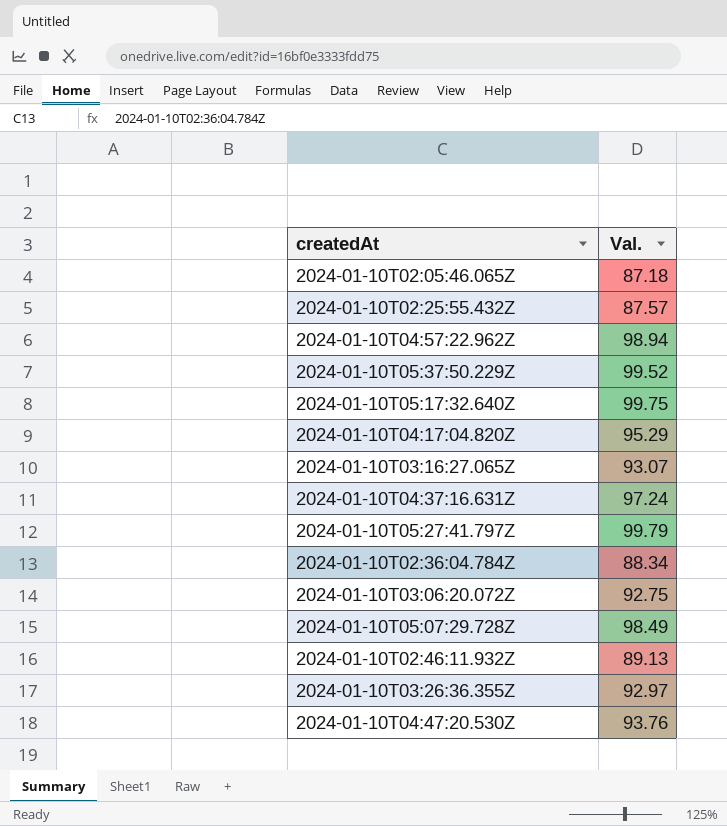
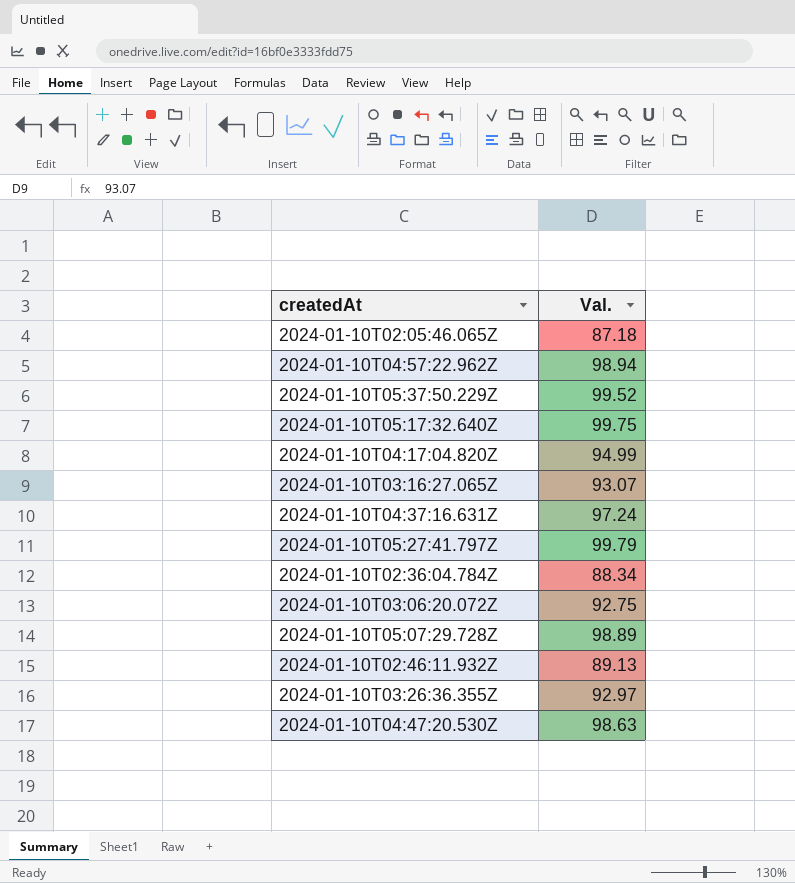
row 2024-01-10T02:25:55.432Z: 87.57 -> none
2024-01-10T04:17:04.820Z | Val.: 95.29 -> 94.99
2024-01-10T05:07:29.728Z | Val.: 98.49 -> 98.89
2024-01-10T04:47:20.530Z | Val.: 93.76 -> 98.63

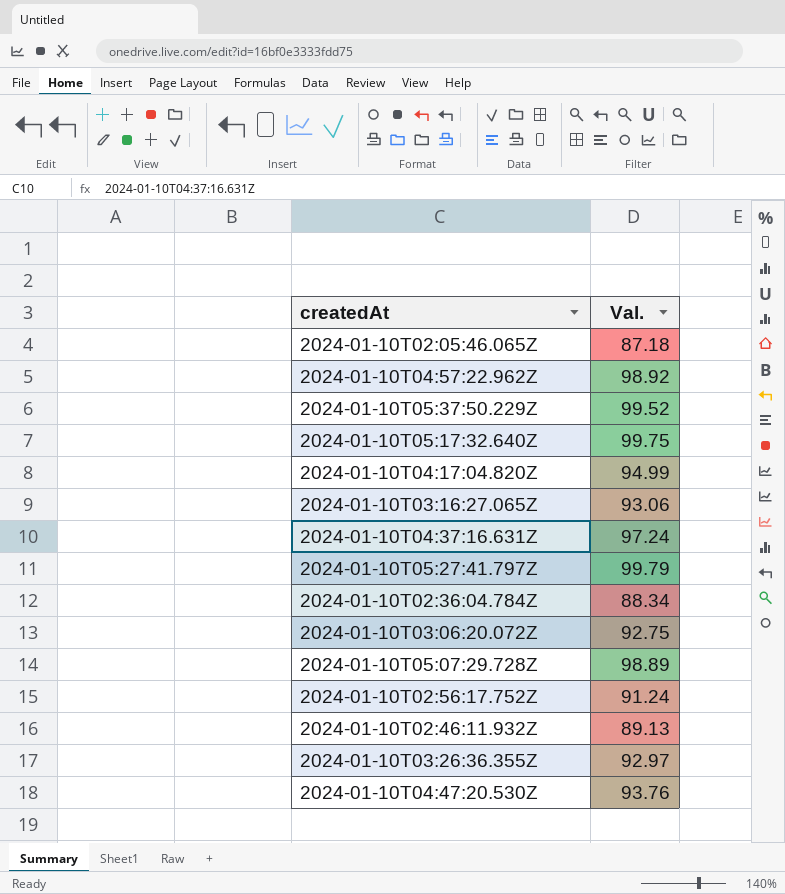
2024-01-10T04:57:22.962Z | Val.: 98.94 -> 98.92
2024-01-10T03:16:27.065Z | Val.: 93.07 -> 93.06
row 2024-01-10T02:56:17.752Z: none -> 91.24
2024-01-10T04:47:20.530Z | Val.: 98.63 -> 93.76

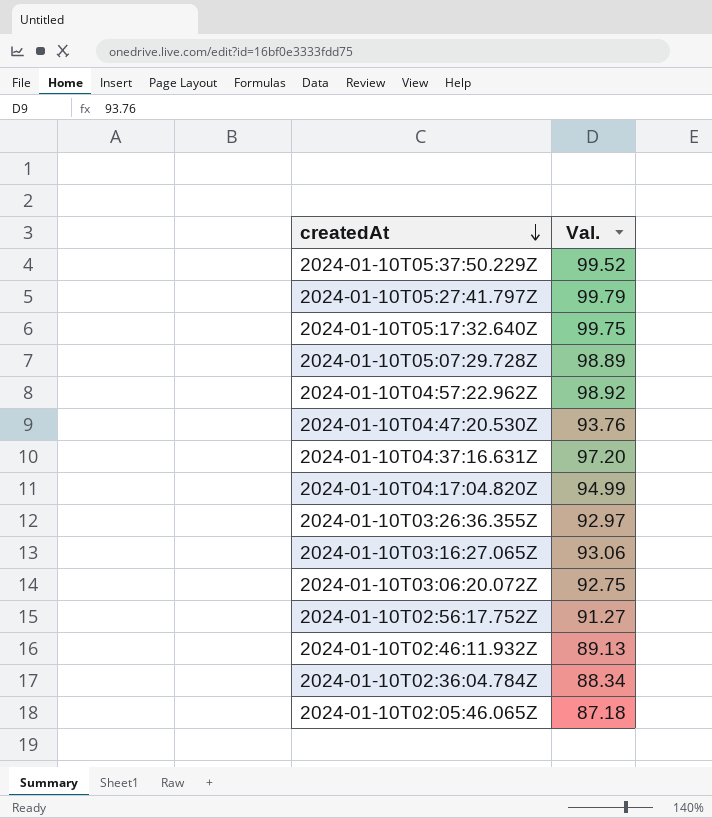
row order: none -> createdAt descending
2024-01-10T04:37:16.631Z | Val.: 97.24 -> 97.20
2024-01-10T02:56:17.752Z | Val.: 91.24 -> 91.27

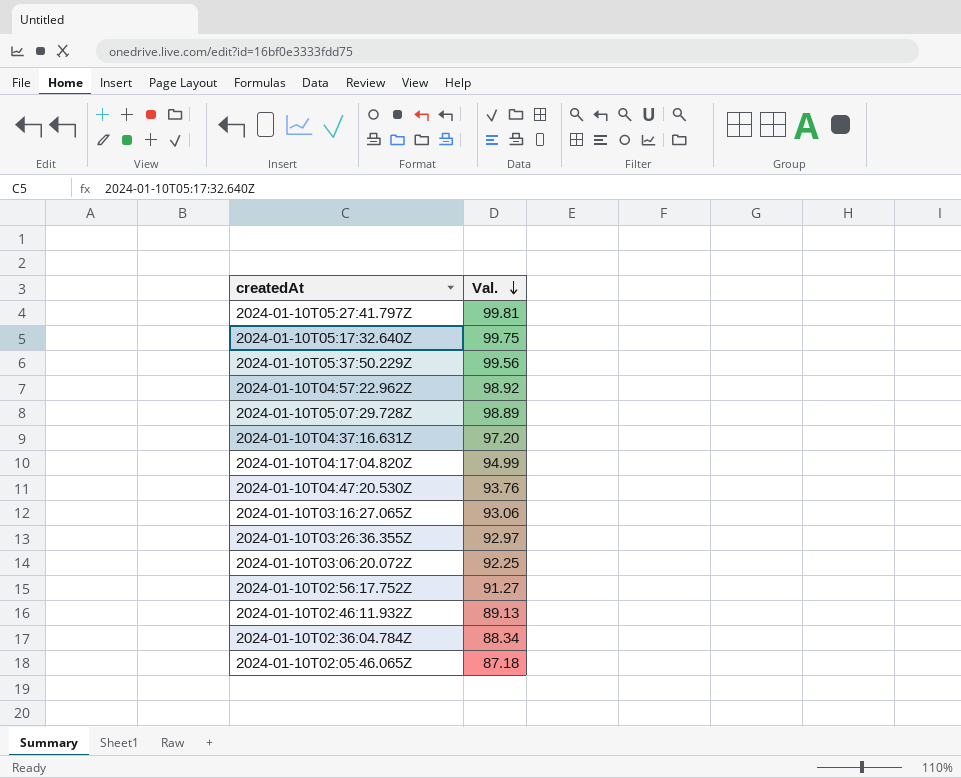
row order: createdAt descending -> Val. descending
2024-01-10T05:27:41.797Z | Val.: 99.79 -> 99.81
2024-01-10T05:37:50.229Z | Val.: 99.52 -> 99.56
2024-01-10T03:06:20.072Z | Val.: 92.75 -> 92.25

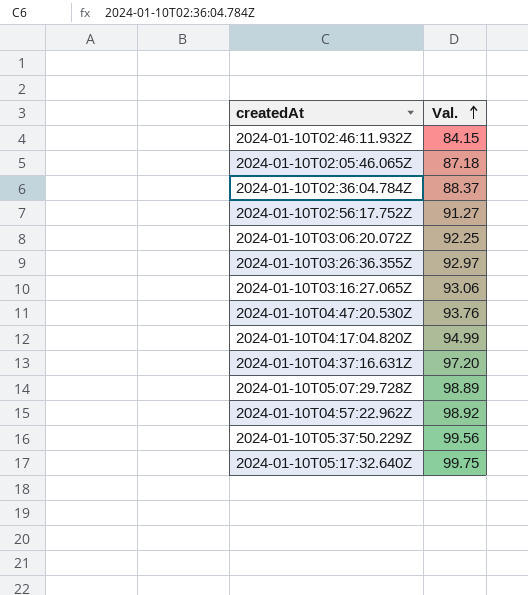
row order: Val. descending -> Val. ascending
row 2024-01-10T05:27:41.797Z: 99.81 -> none
2024-01-10T02:46:11.932Z | Val.: 89.13 -> 84.15
2024-01-10T02:36:04.784Z | Val.: 88.34 -> 88.37

